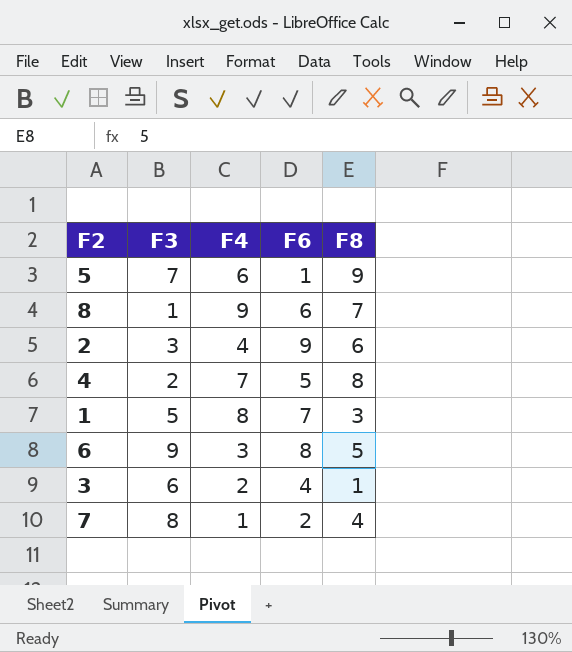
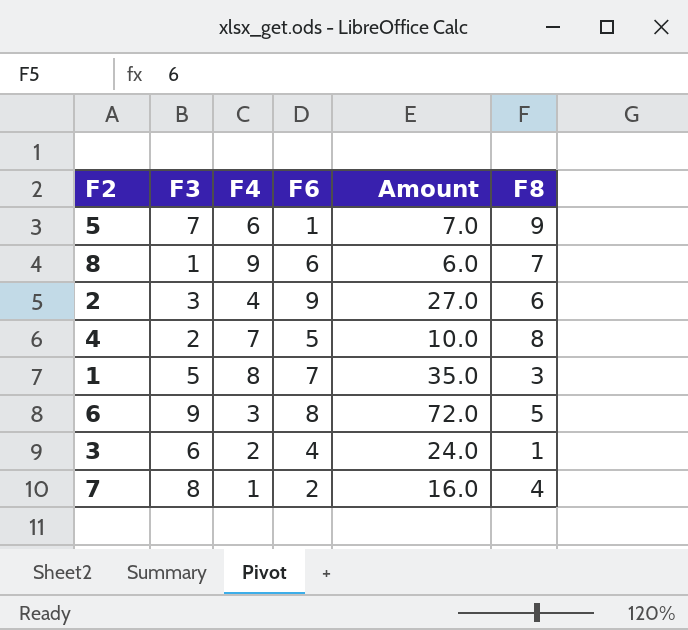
column Amount | formula: none -> [F3] * [F6]

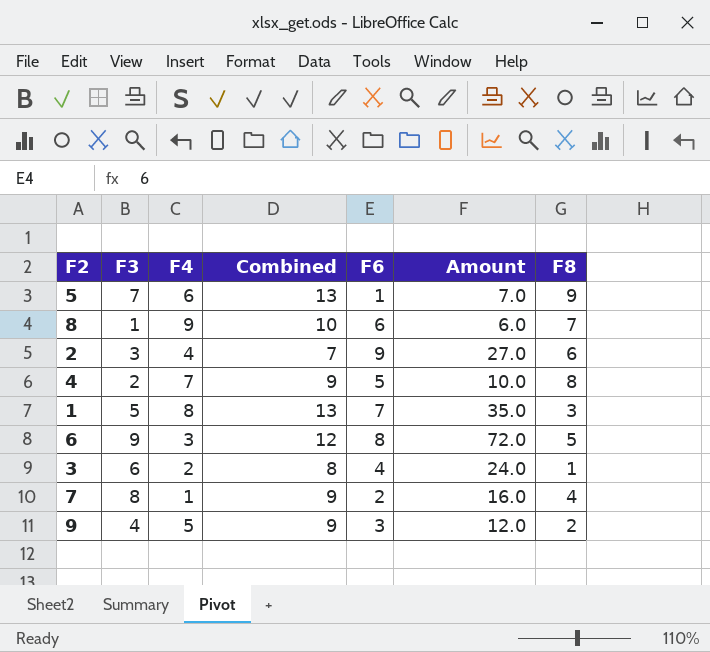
column Combined | formula: none -> [F3] + [F4]
row 9: none -> 4 | 5 | 9 | 3 | 12.0 | 2

